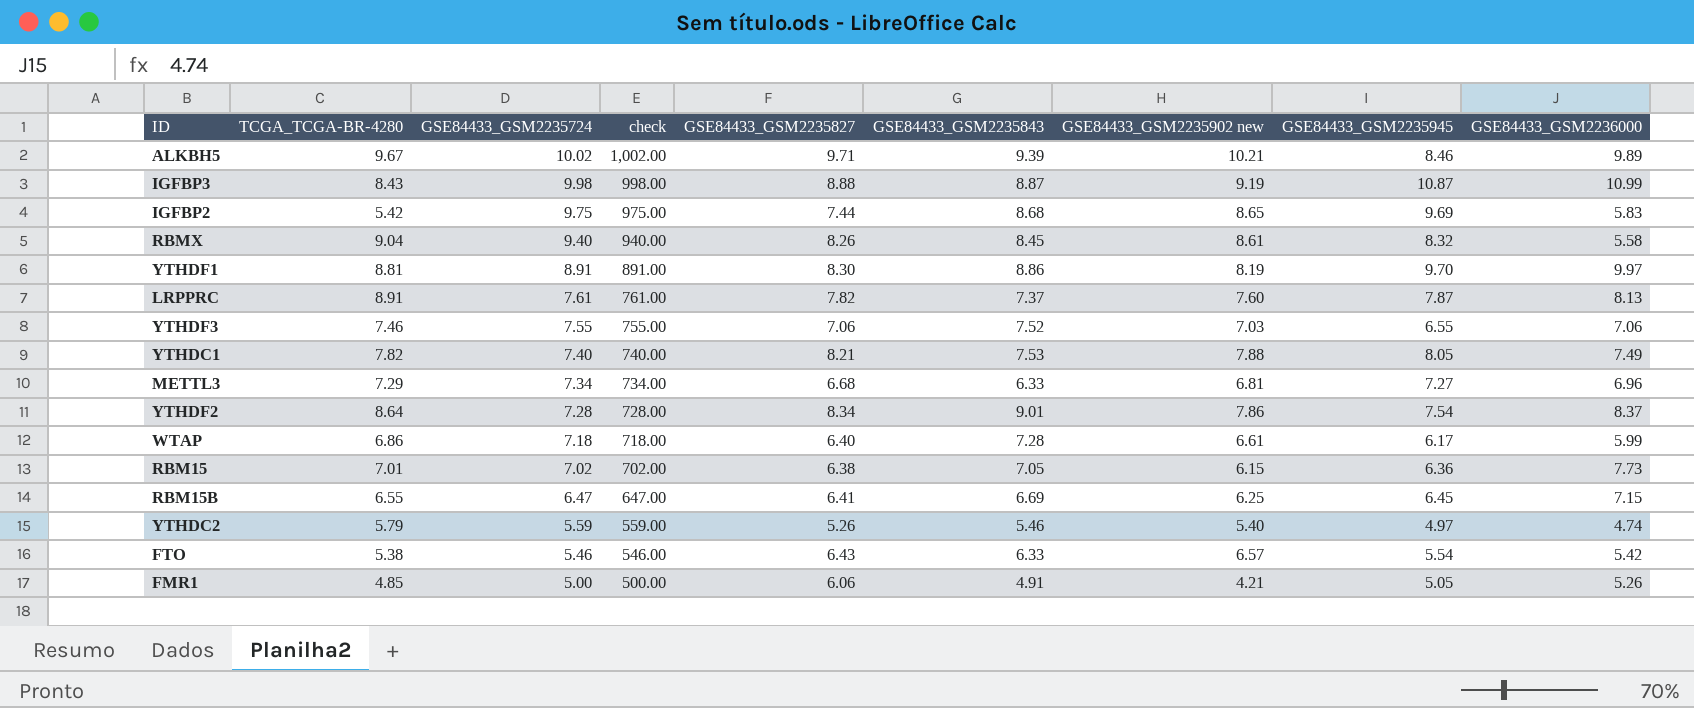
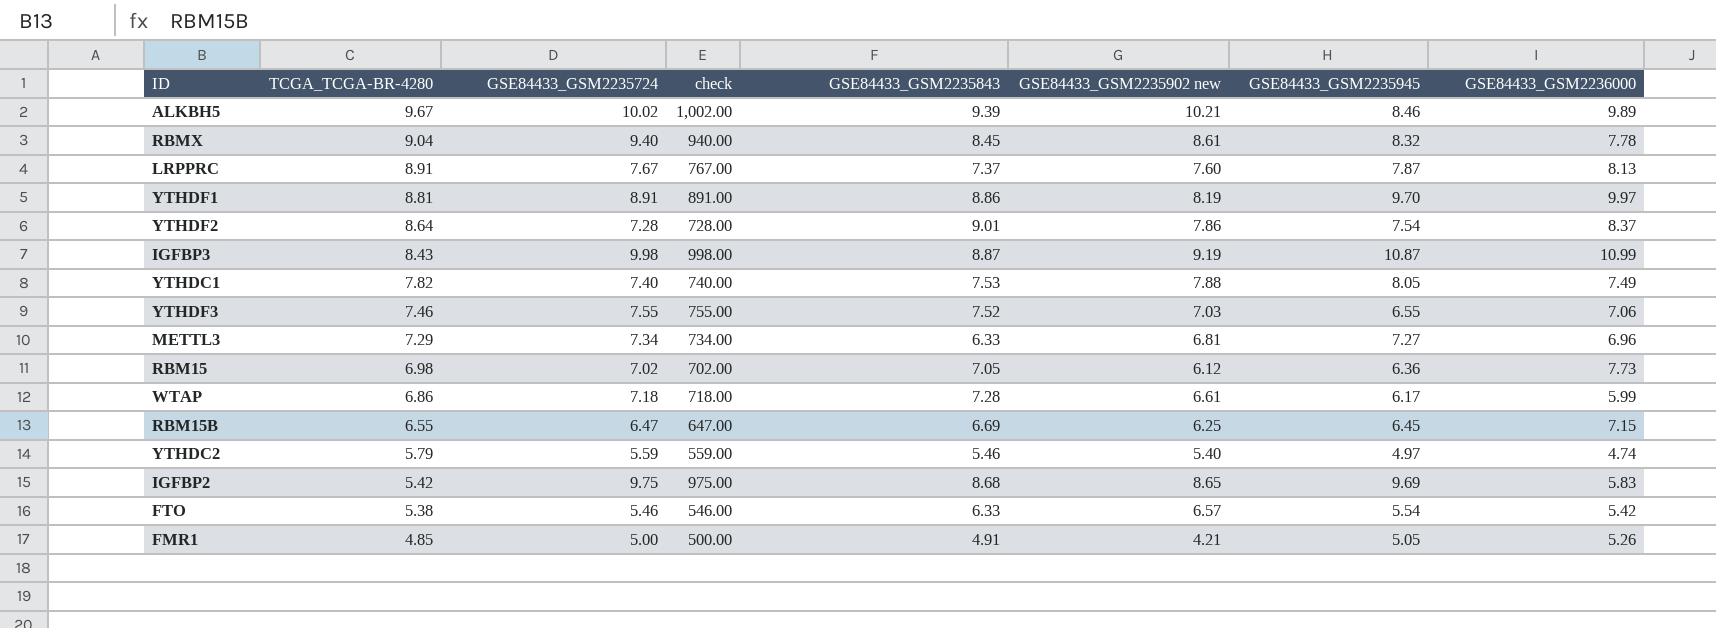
row order: GSE84433_GSM2235724 descending -> TCGA_TCGA-BR-4280 descending
column GSE84433_GSM2235827 | position: 5 -> none
RBMX | GSE84433_GSM2236000: 5.58 -> 7.78
LRPPRC | GSE84433_GSM2235724: 7.61 -> 7.67
LRPPRC | check: 761.00 -> 767.00
RBM15 | TCGA_TCGA-BR-4280: 7.01 -> 6.98
RBM15 | GSE84433_GSM2235902 new: 6.15 -> 6.12

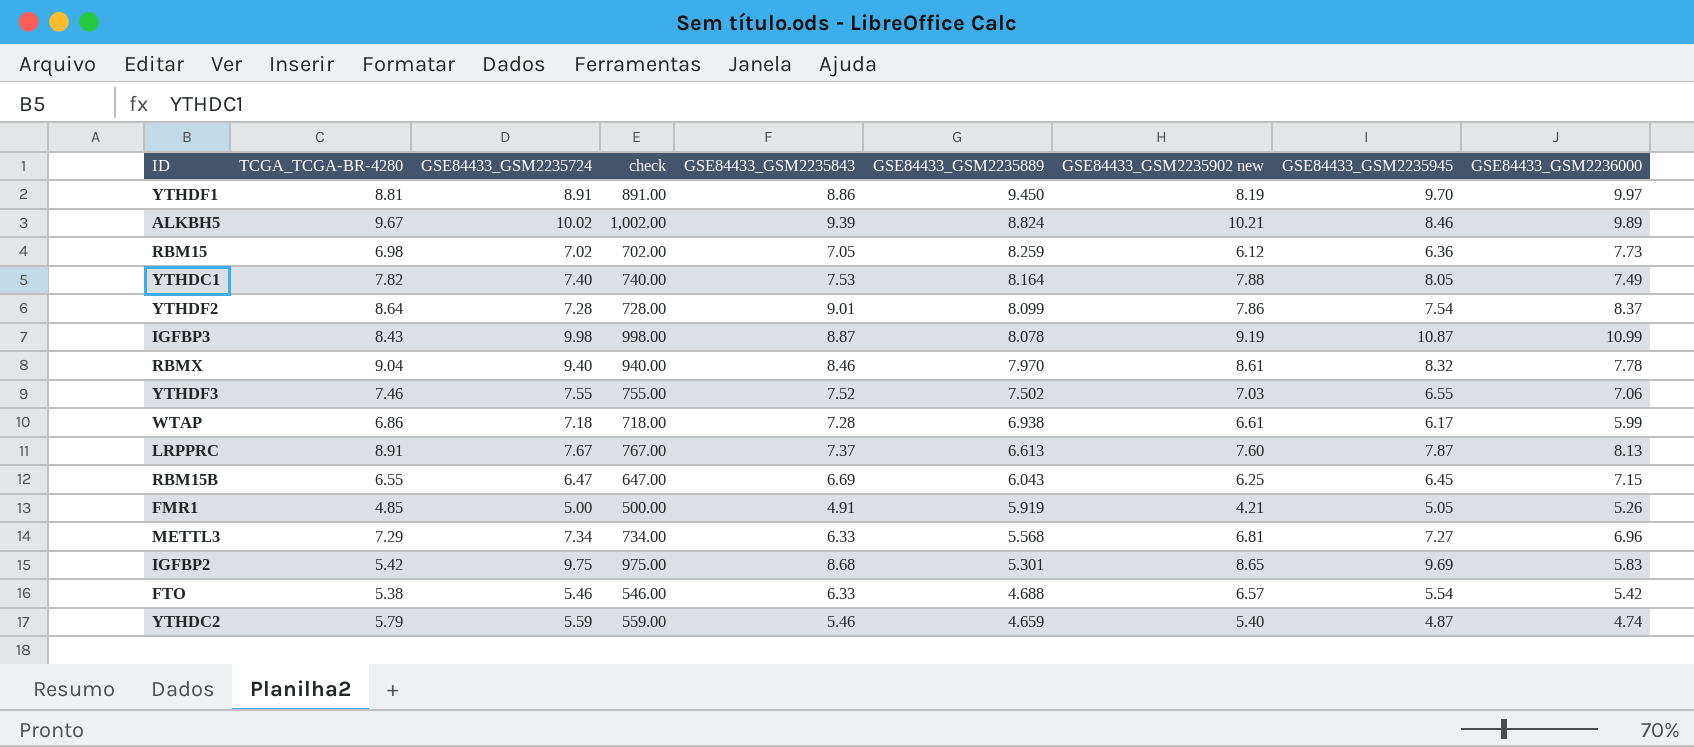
row order: TCGA_TCGA-BR-4280 descending -> GSE84433_GSM2235889 descending
column GSE84433_GSM2235889 | position: none -> 6
RBMX | GSE84433_GSM2235843: 8.45 -> 8.46
YTHDC2 | GSE84433_GSM2235945: 4.97 -> 4.87

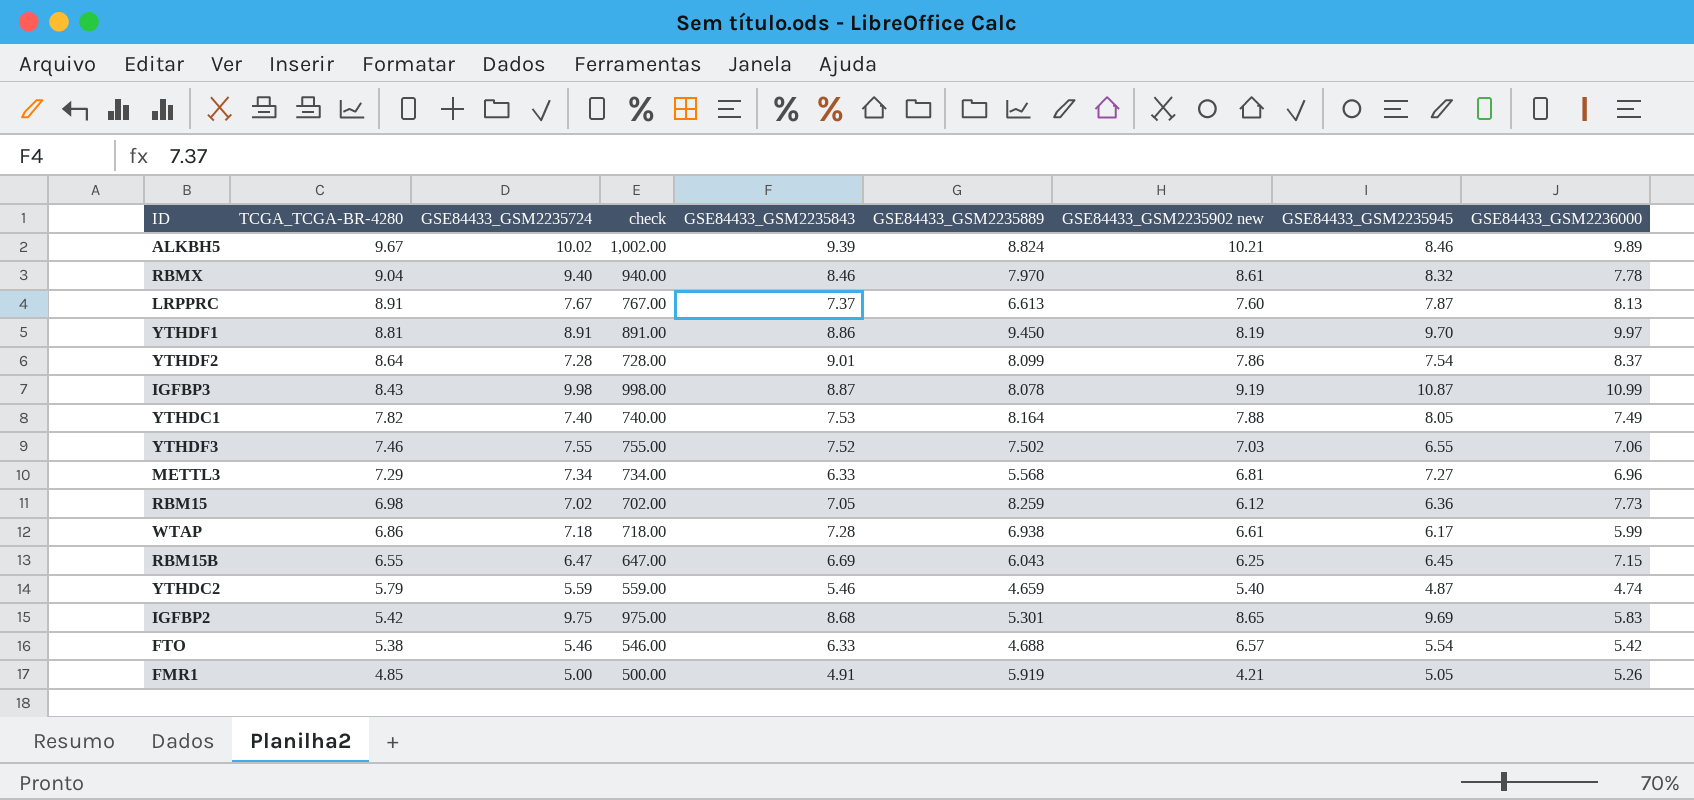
row order: GSE84433_GSM2235889 descending -> TCGA_TCGA-BR-4280 descending

